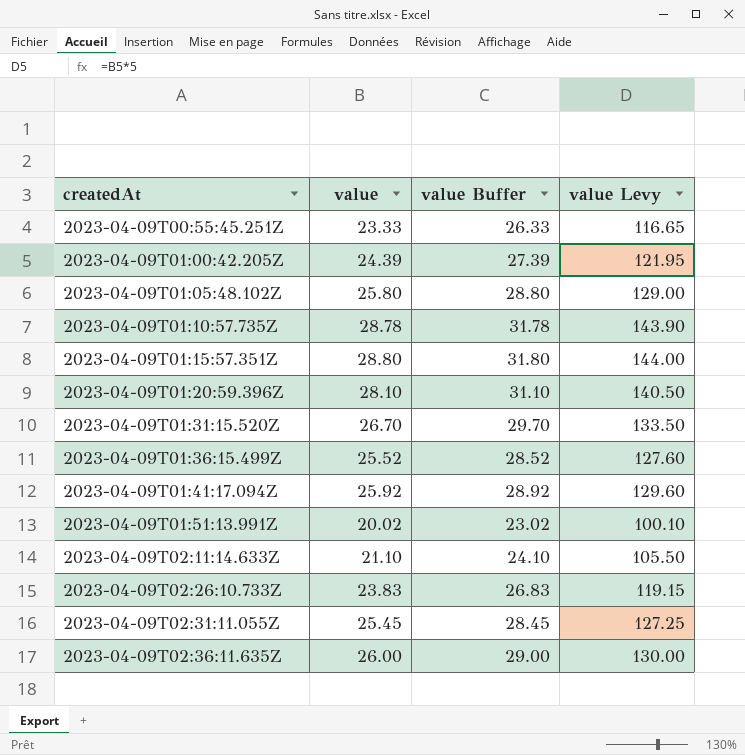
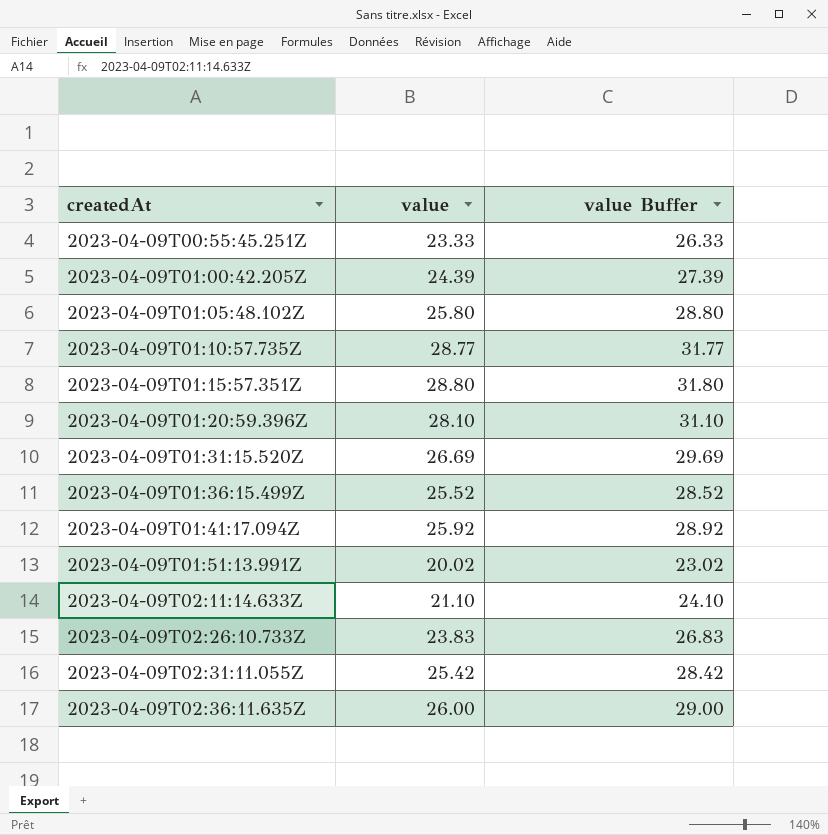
column value Levy | formula: [value] * 5 -> none
2023-04-09T01:10:57.735Z | value: 28.78 -> 28.77
2023-04-09T01:10:57.735Z | value Buffer: 31.78 -> 31.77
2023-04-09T01:31:15.520Z | value: 26.70 -> 26.69
2023-04-09T01:31:15.520Z | value Buffer: 29.70 -> 29.69
2023-04-09T02:31:11.055Z | value: 25.45 -> 25.42
2023-04-09T02:31:11.055Z | value Buffer: 28.45 -> 28.42

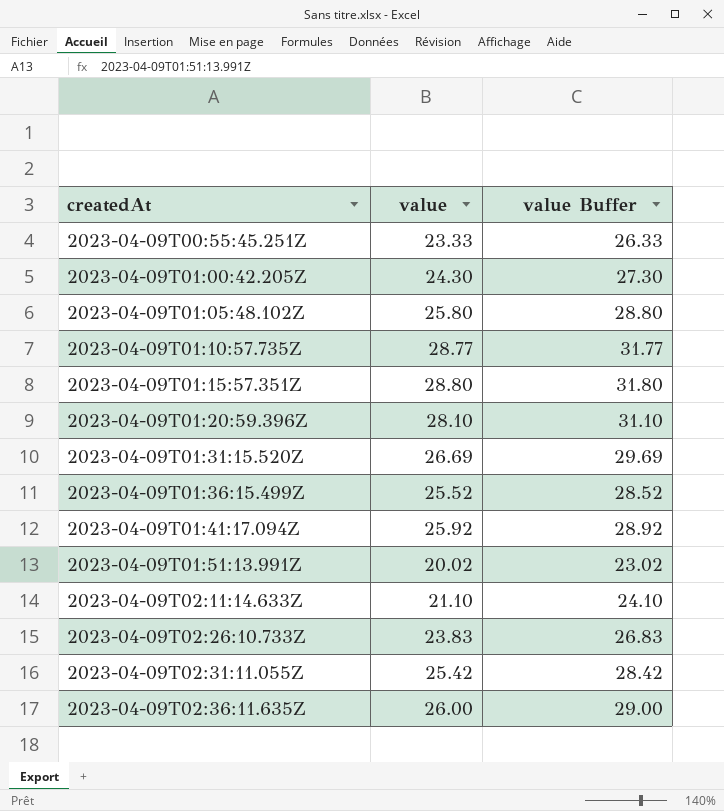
2023-04-09T01:00:42.205Z | value: 24.39 -> 24.30
2023-04-09T01:00:42.205Z | value Buffer: 27.39 -> 27.30

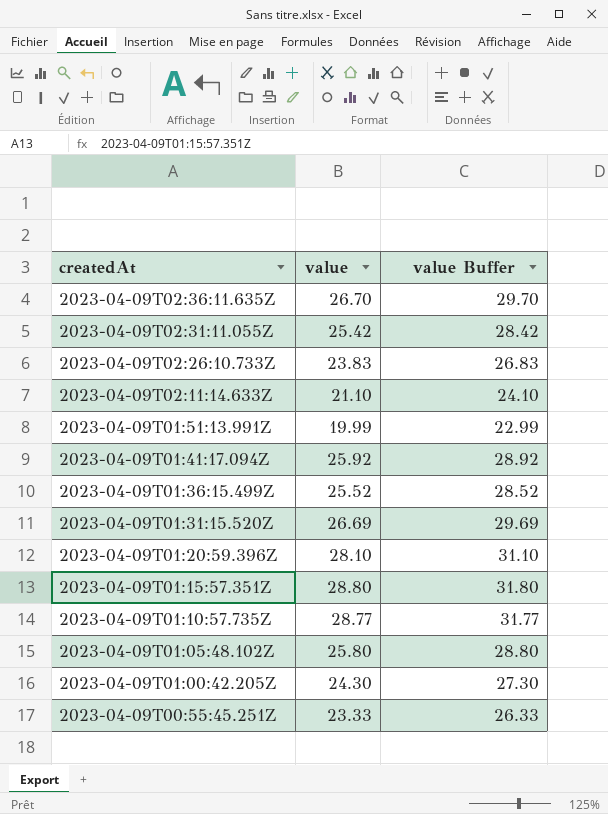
row order: createdAt ascending -> createdAt descending
2023-04-09T02:36:11.635Z | value: 26.00 -> 26.70
2023-04-09T02:36:11.635Z | value Buffer: 29.00 -> 29.70
2023-04-09T01:51:13.991Z | value: 20.02 -> 19.99
2023-04-09T01:51:13.991Z | value Buffer: 23.02 -> 22.99

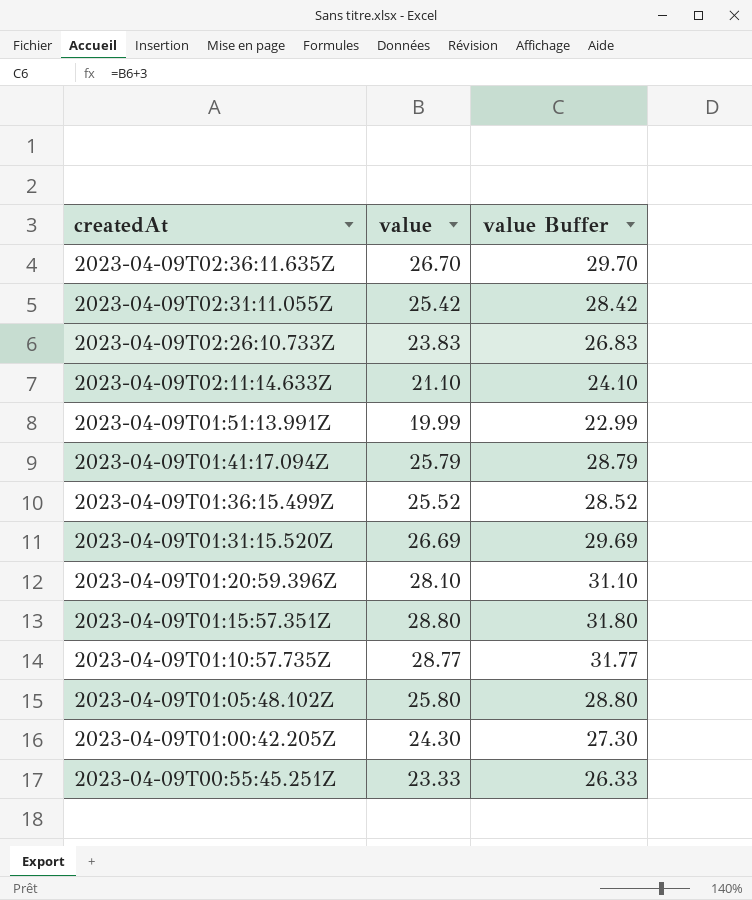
2023-04-09T01:41:17.094Z | value: 25.92 -> 25.79
2023-04-09T01:41:17.094Z | value Buffer: 28.92 -> 28.79

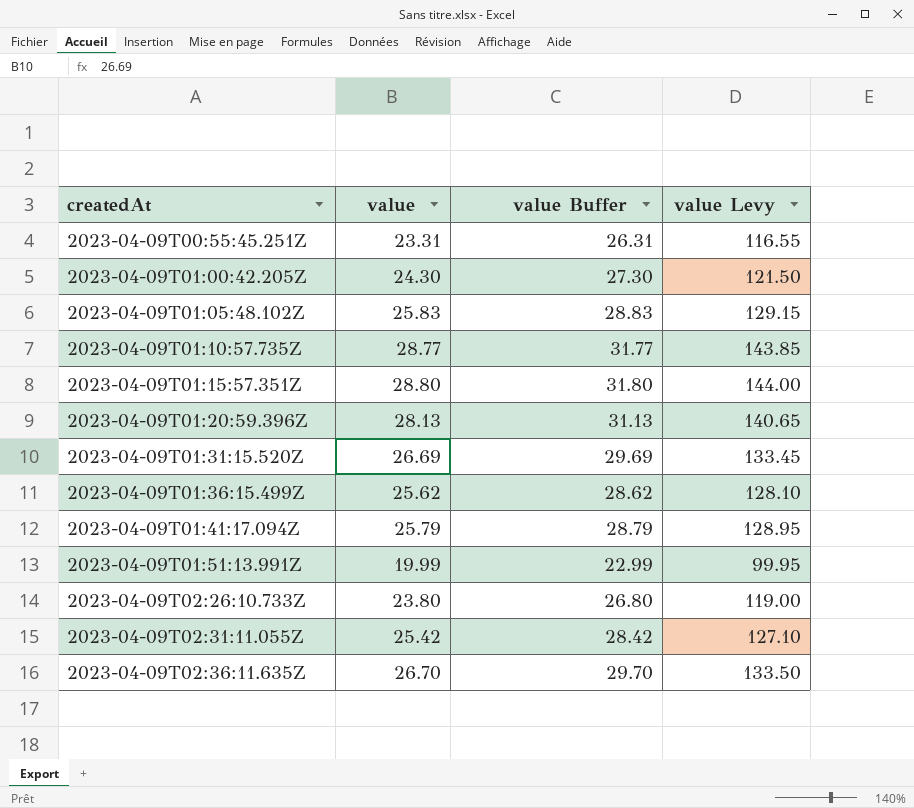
row order: createdAt descending -> createdAt ascending
column value Levy | formula: none -> [value] * 5
row 2023-04-09T02:11:14.633Z: 21.10 | 24.10 -> none
2023-04-09T00:55:45.251Z | value: 23.33 -> 23.31
2023-04-09T00:55:45.251Z | value Buffer: 26.33 -> 26.31
2023-04-09T01:05:48.102Z | value: 25.80 -> 25.83
2023-04-09T01:05:48.102Z | value Buffer: 28.80 -> 28.83
2023-04-09T01:20:59.396Z | value: 28.10 -> 28.13
2023-04-09T01:20:59.396Z | value Buffer: 31.10 -> 31.13
2023-04-09T01:36:15.499Z | value: 25.52 -> 25.62
2023-04-09T01:36:15.499Z | value Buffer: 28.52 -> 28.62
2023-04-09T02:26:10.733Z | value: 23.83 -> 23.80
2023-04-09T02:26:10.733Z | value Buffer: 26.83 -> 26.80

